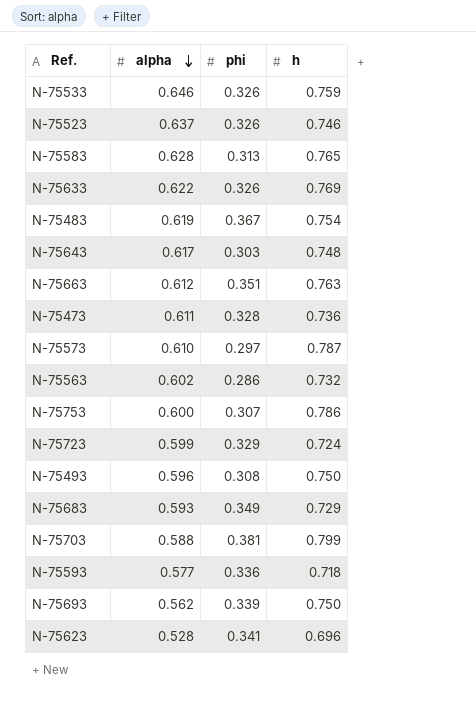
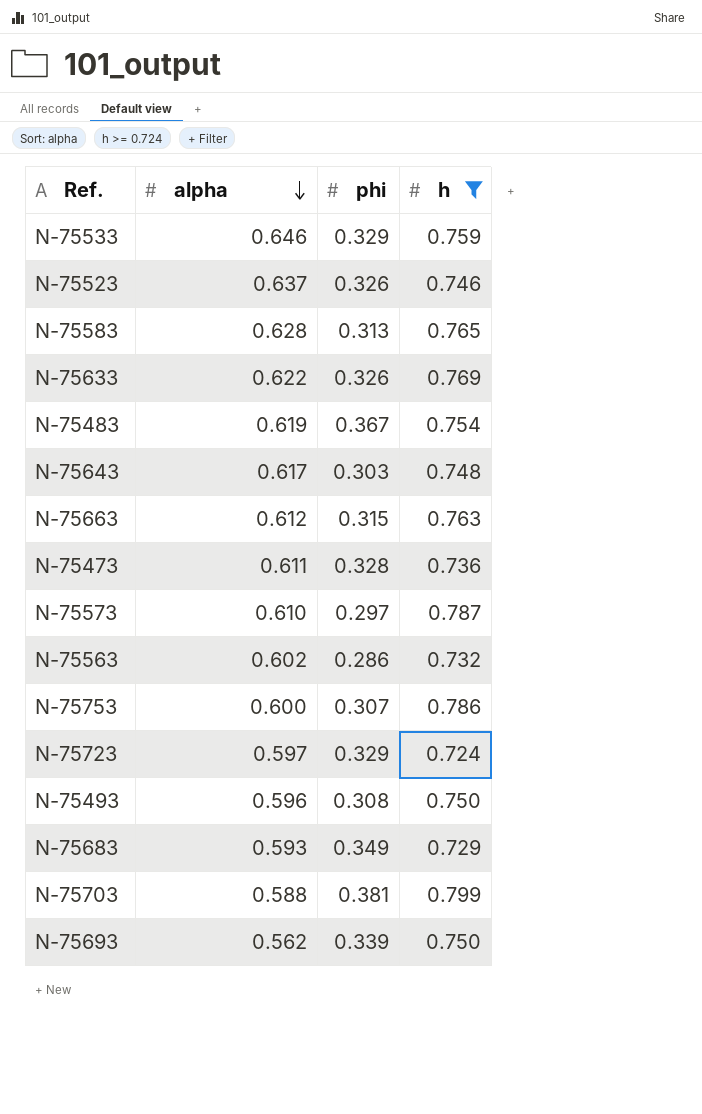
filter: none -> h >= 0.724
N-75533 | phi: 0.326 -> 0.329
N-75663 | phi: 0.351 -> 0.315
N-75723 | alpha: 0.599 -> 0.597

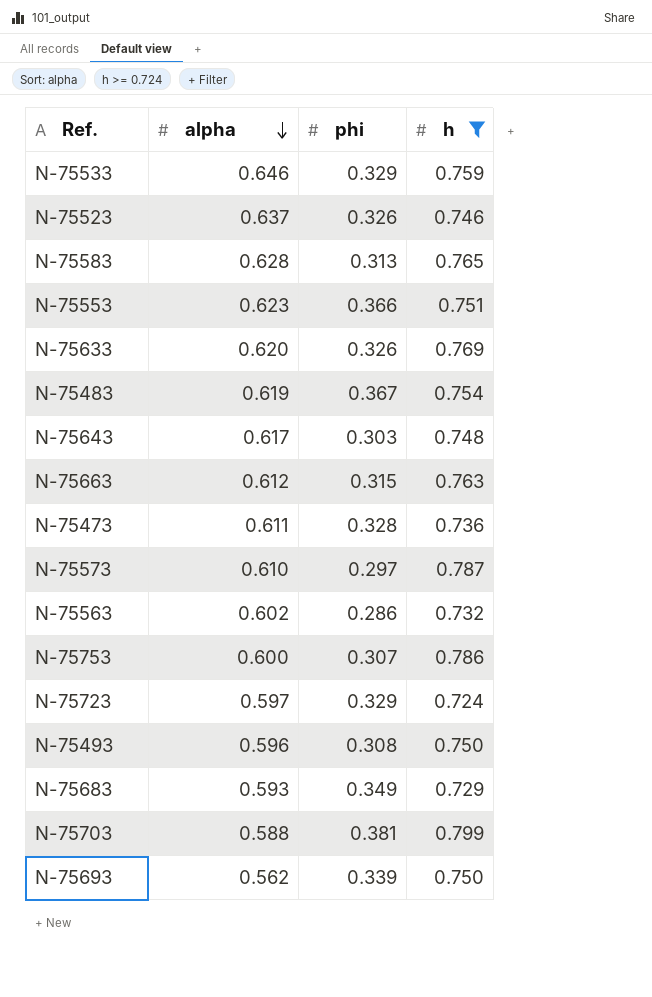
row N-75553: none -> 0.623 | 0.366 | 0.751
N-75633 | alpha: 0.622 -> 0.620

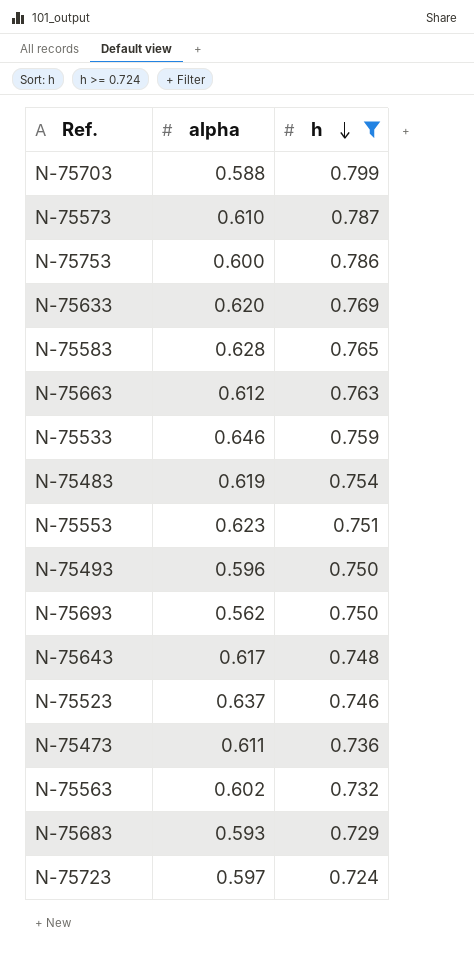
row order: alpha descending -> h descending
column phi | position: 3 -> none

